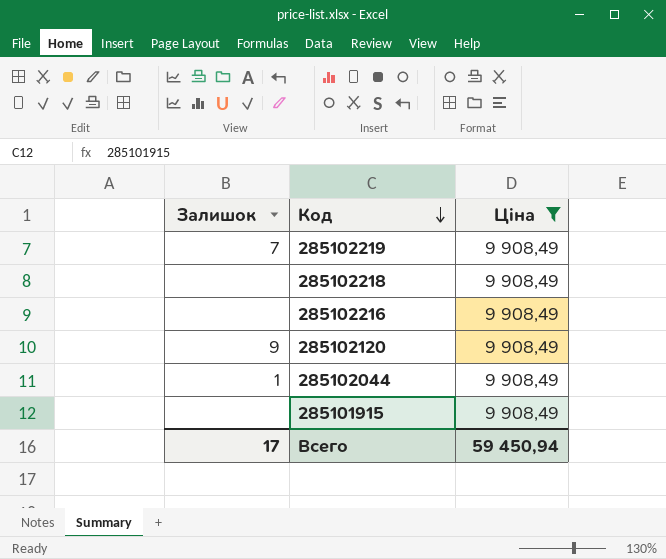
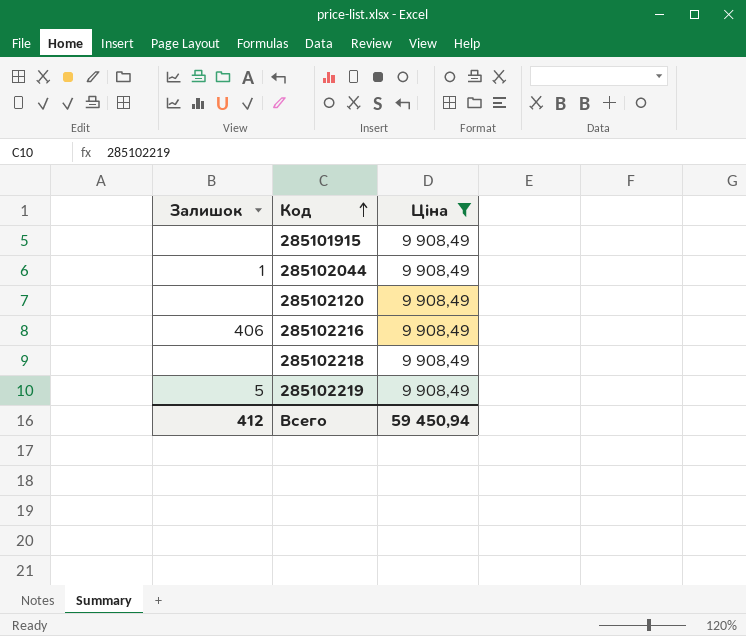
row order: Код descending -> Код ascending
285102120 | Залишок: 9 -> none
285102216 | Залишок: none -> 406
285102219 | Залишок: 7 -> 5
Всего | Залишок: 17 -> 412

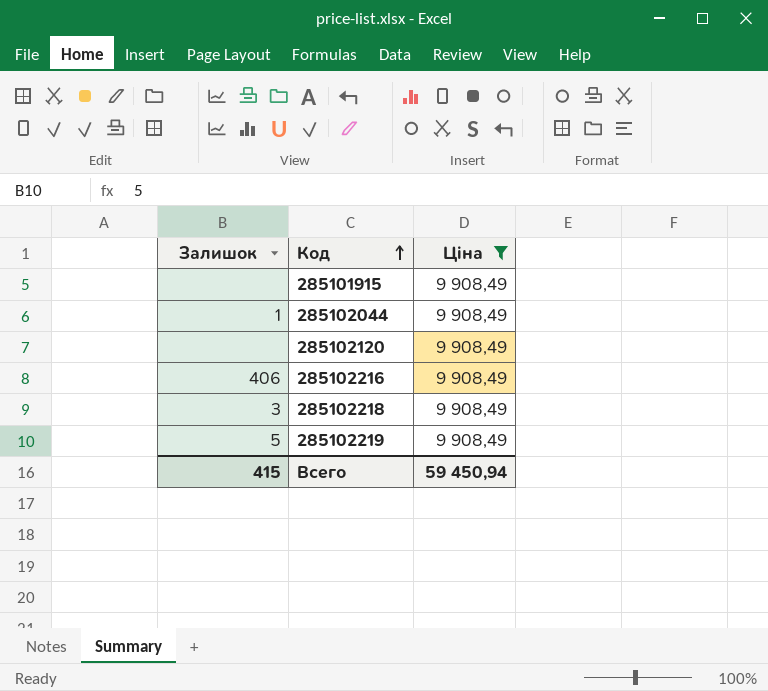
285102218 | Залишок: none -> 3
Всего | Залишок: 412 -> 415

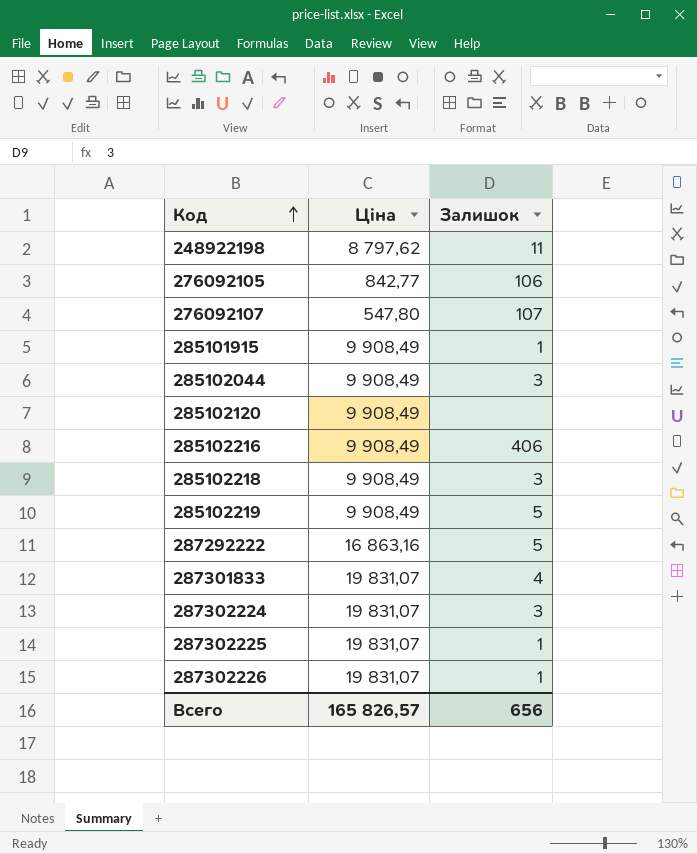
filter: Ціна = 9 908,49 -> none
column Залишок | position: 1 -> 3
285101915 | Залишок: none -> 1
285102044 | Залишок: 1 -> 3
Всего | Ціна: 59 450,94 -> 165 826,57
Всего | Залишок: 415 -> 656

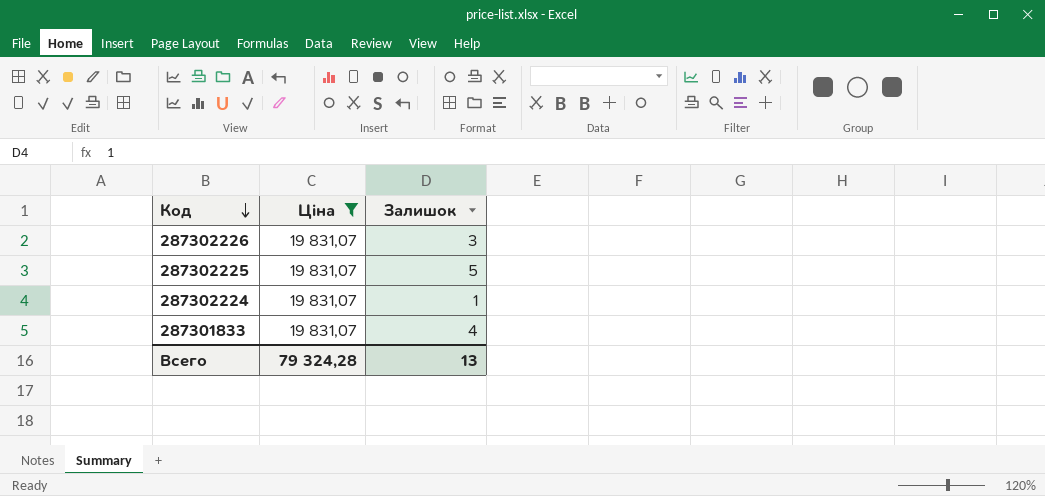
filter: none -> Ціна = 19 831,07
row order: Код ascending -> Код descending
287302226 | Залишок: 1 -> 3
287302225 | Залишок: 1 -> 5
287302224 | Залишок: 3 -> 1
Всего | Ціна: 165 826,57 -> 79 324,28
Всего | Залишок: 656 -> 13

